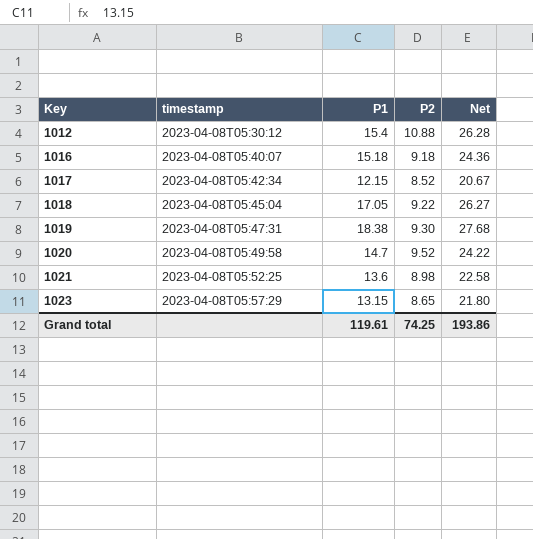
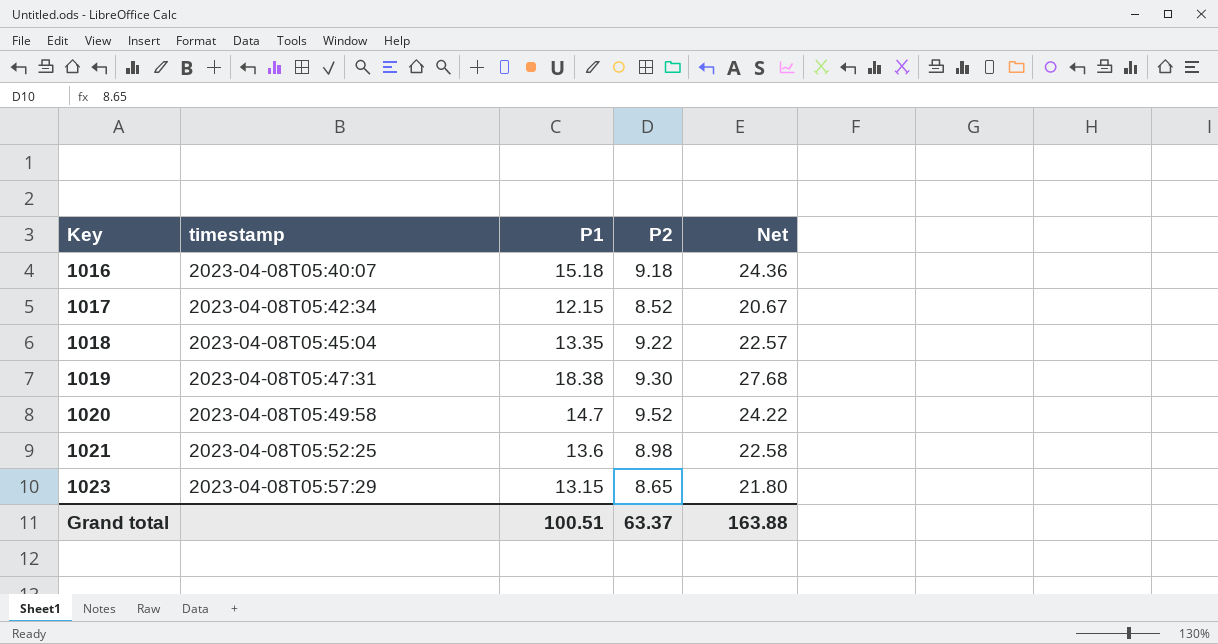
row 1012: 2023-04-08T05:30:12 | 15.4 | 10.88 | 26.28 -> none
1018 | P1: 17.05 -> 13.35
1018 | Net: 26.27 -> 22.57
Grand total | P1: 119.61 -> 100.51
Grand total | P2: 74.25 -> 63.37
Grand total | Net: 193.86 -> 163.88

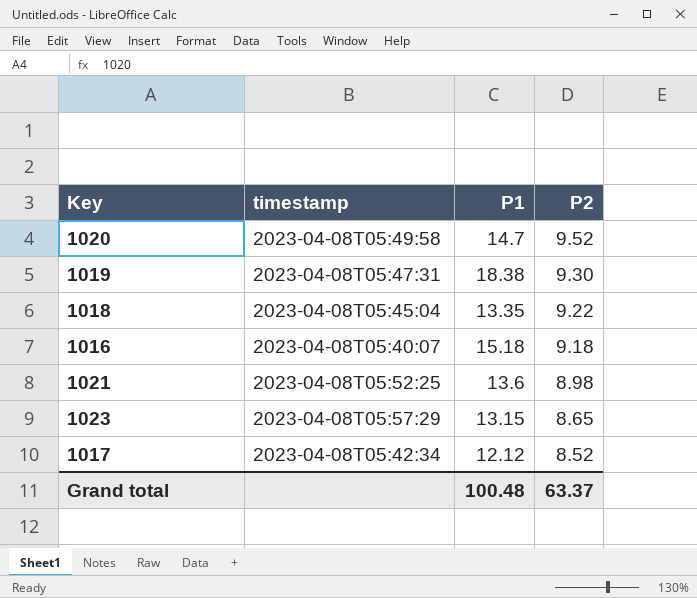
row order: Key ascending -> P2 descending
column Net | formula: [P1] + [P2] -> none
1017 | P1: 12.15 -> 12.12
Grand total | P1: 100.51 -> 100.48

